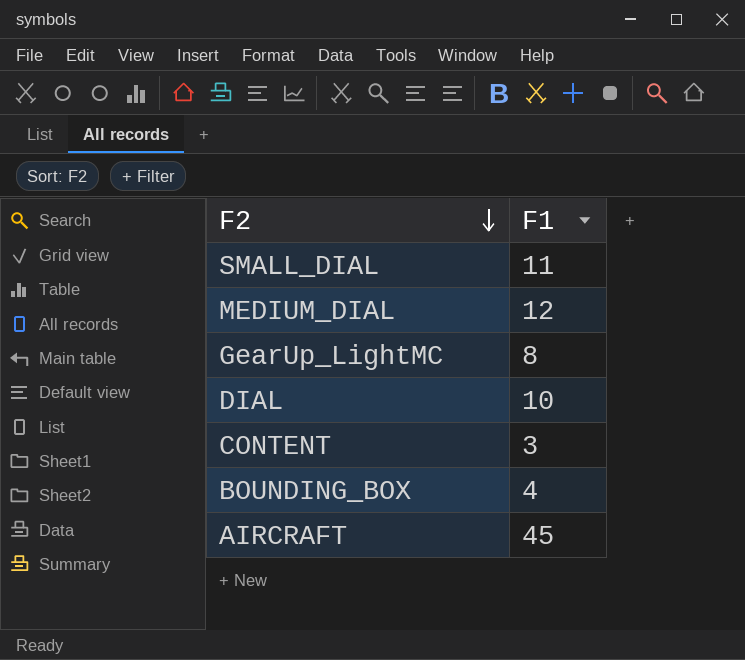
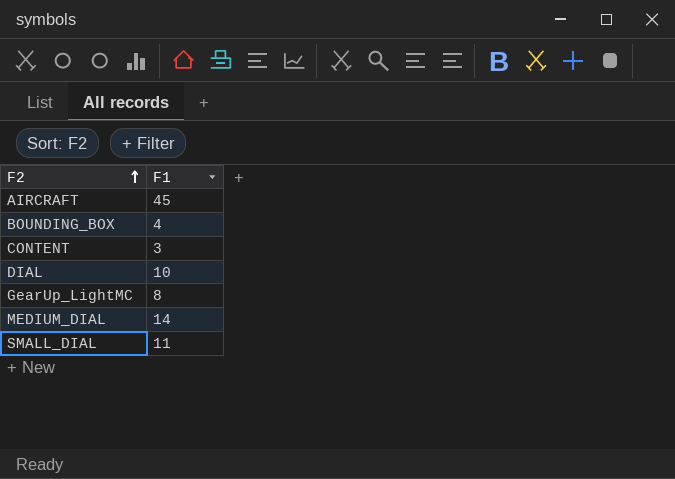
row order: F2 descending -> F2 ascending
MEDIUM_DIAL | F1: 12 -> 14

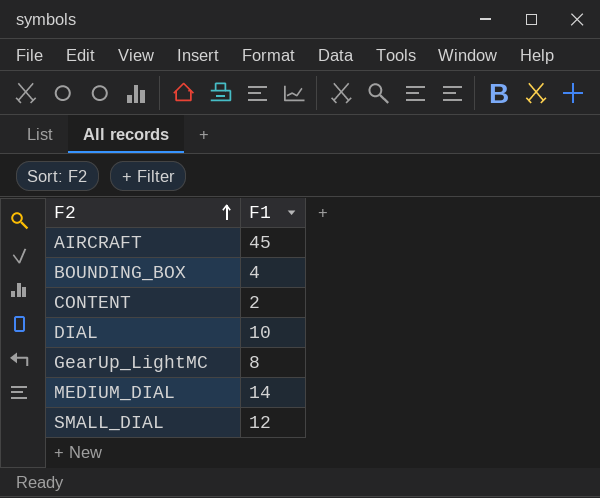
CONTENT | F1: 3 -> 2
SMALL_DIAL | F1: 11 -> 12

